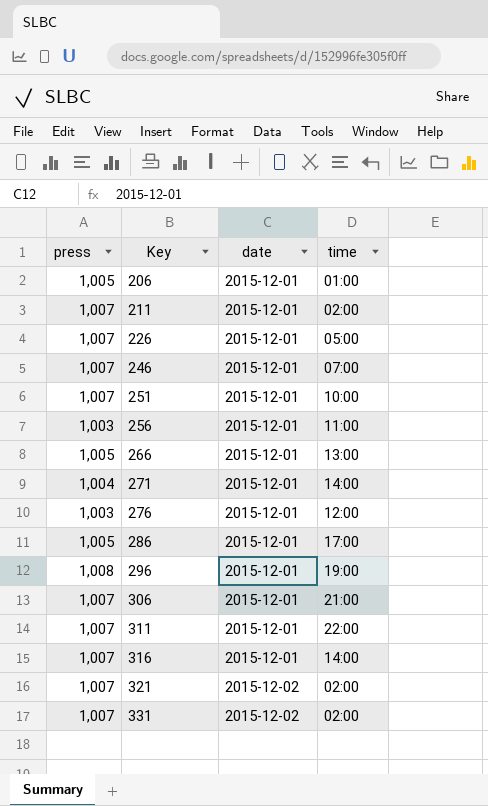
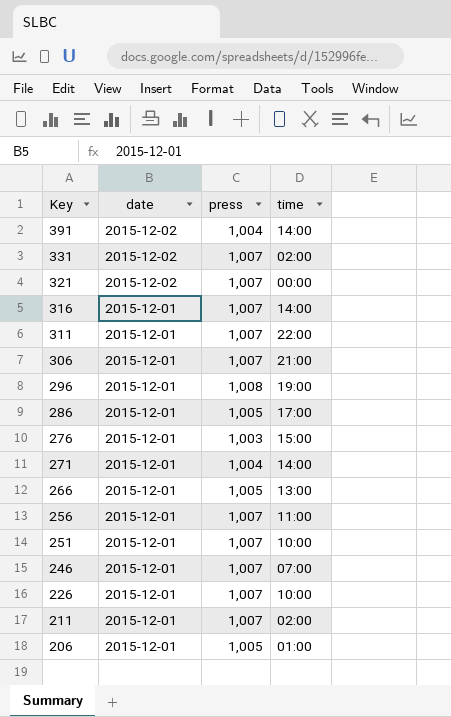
row order: Key ascending -> Key descending
column press | position: 1 -> 3
row 391: none -> 2015-12-02 | 1,004 | 14:00
321 | time: 02:00 -> 00:00
276 | time: 12:00 -> 15:00
256 | press: 1,003 -> 1,007
226 | time: 05:00 -> 10:00

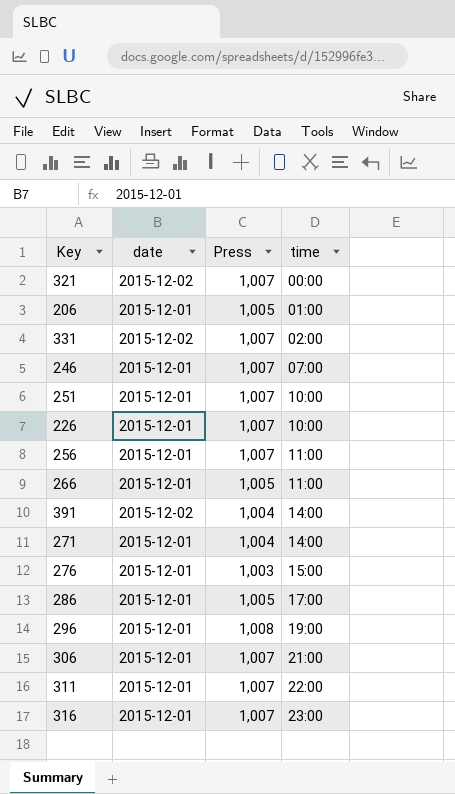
row order: Key descending -> time ascending
column name: press -> Press
row 211: 2015-12-01 | 1,007 | 02:00 -> none
266 | time: 13:00 -> 11:00
316 | time: 14:00 -> 23:00

